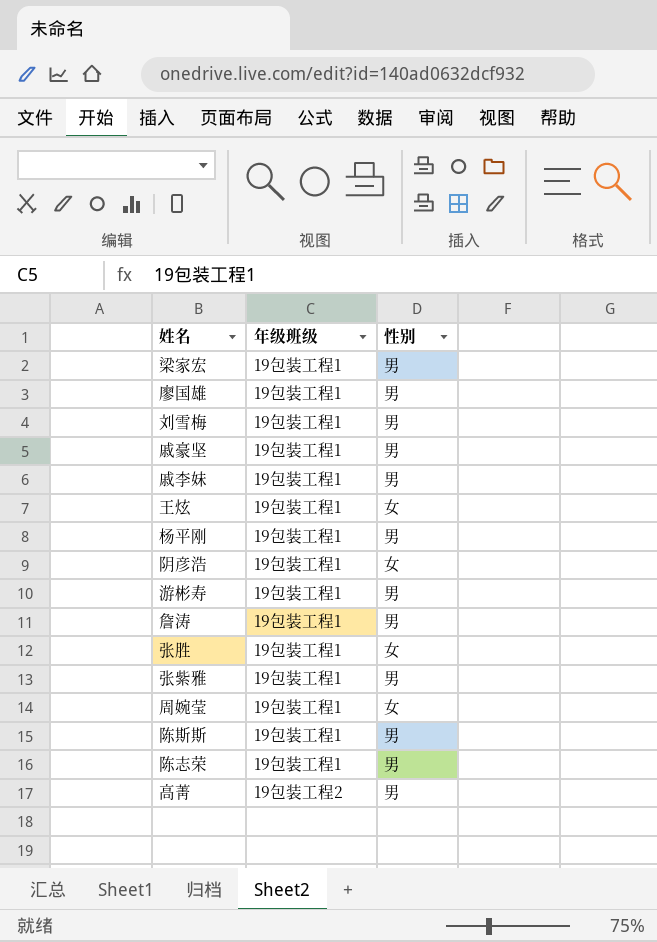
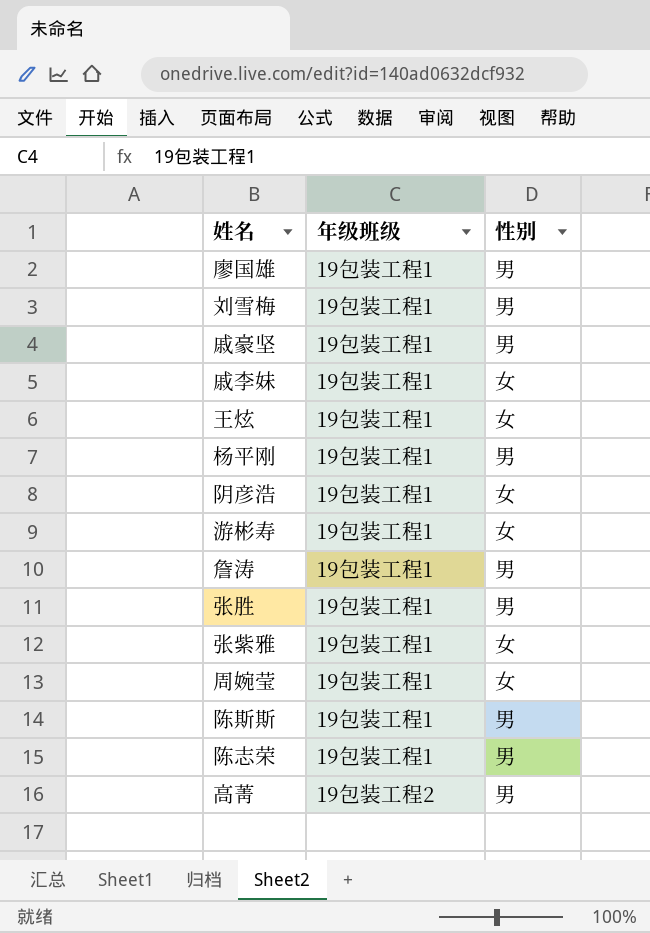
row 梁家宏: 19包装工程1 | 男 -> none
戚李妹 | 性别: 男 -> 女
游彬寿 | 性别: 男 -> 女
张胜 | 性别: 女 -> 男
张紫雅 | 性别: 男 -> 女

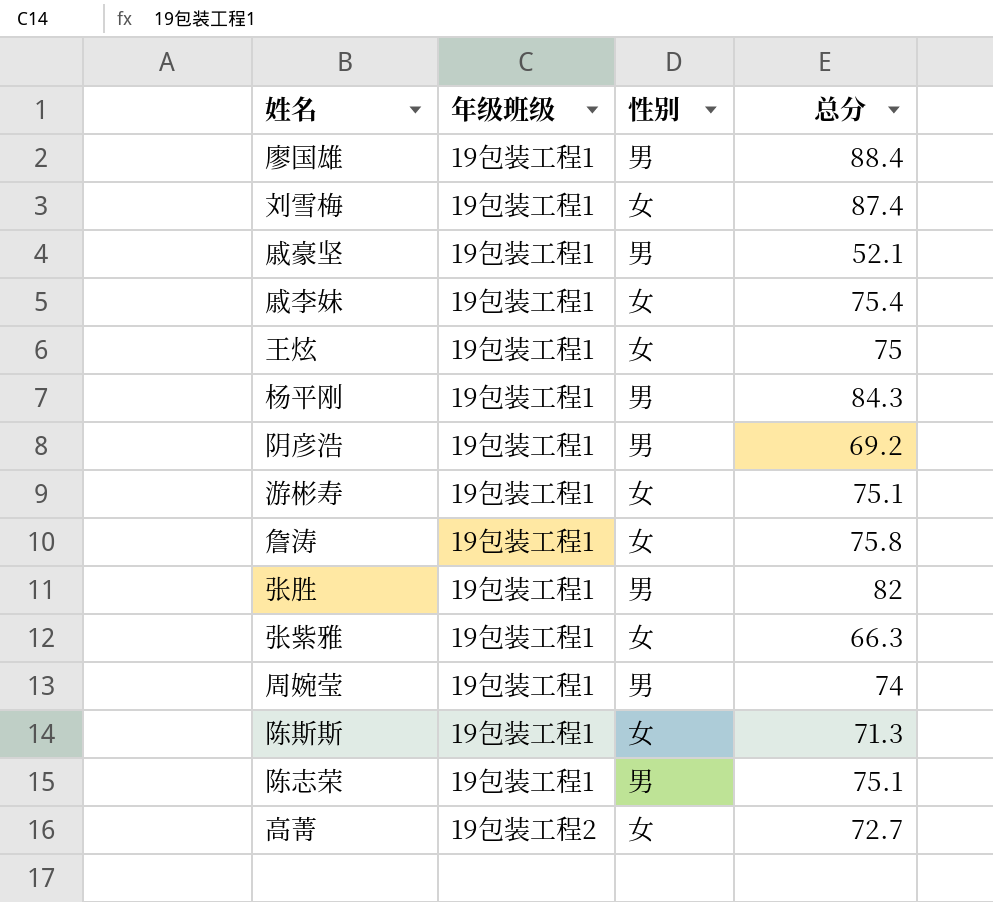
column 总分 | position: none -> 4
刘雪梅 | 性别: 男 -> 女
阴彦浩 | 性别: 女 -> 男
詹涛 | 性别: 男 -> 女
周婉莹 | 性别: 女 -> 男
陈斯斯 | 性别: 男 -> 女
高菁 | 性别: 男 -> 女

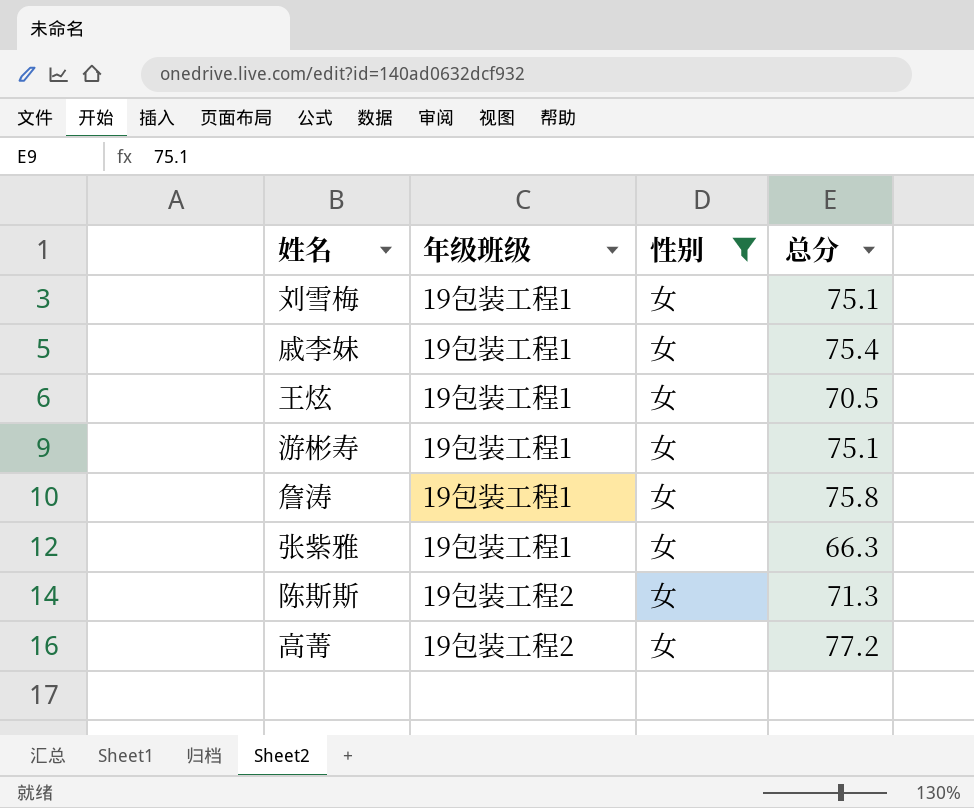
filter: none -> 性别 = 女
刘雪梅 | 总分: 87.4 -> 75.1
王炫 | 总分: 75 -> 70.5
陈斯斯 | 年级班级: 19包装工程1 -> 19包装工程2
高菁 | 总分: 72.7 -> 77.2

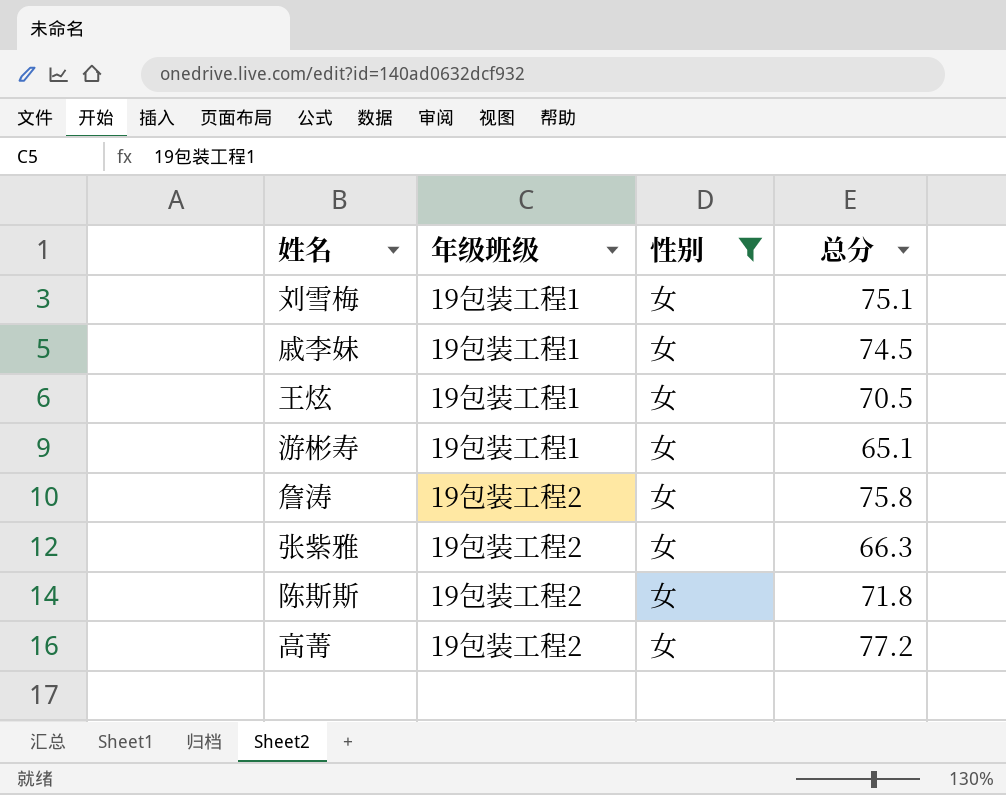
戚李妹 | 总分: 75.4 -> 74.5
游彬寿 | 总分: 75.1 -> 65.1
詹涛 | 年级班级: 19包装工程1 -> 19包装工程2
张紫雅 | 年级班级: 19包装工程1 -> 19包装工程2
陈斯斯 | 总分: 71.3 -> 71.8

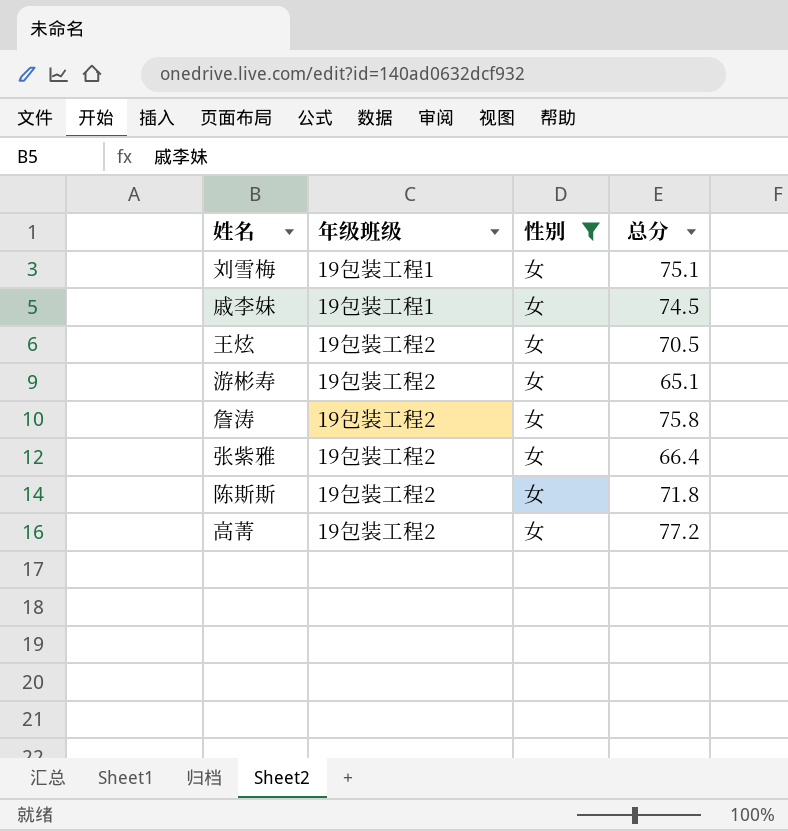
王炫 | 年级班级: 19包装工程1 -> 19包装工程2
游彬寿 | 年级班级: 19包装工程1 -> 19包装工程2
张紫雅 | 总分: 66.3 -> 66.4

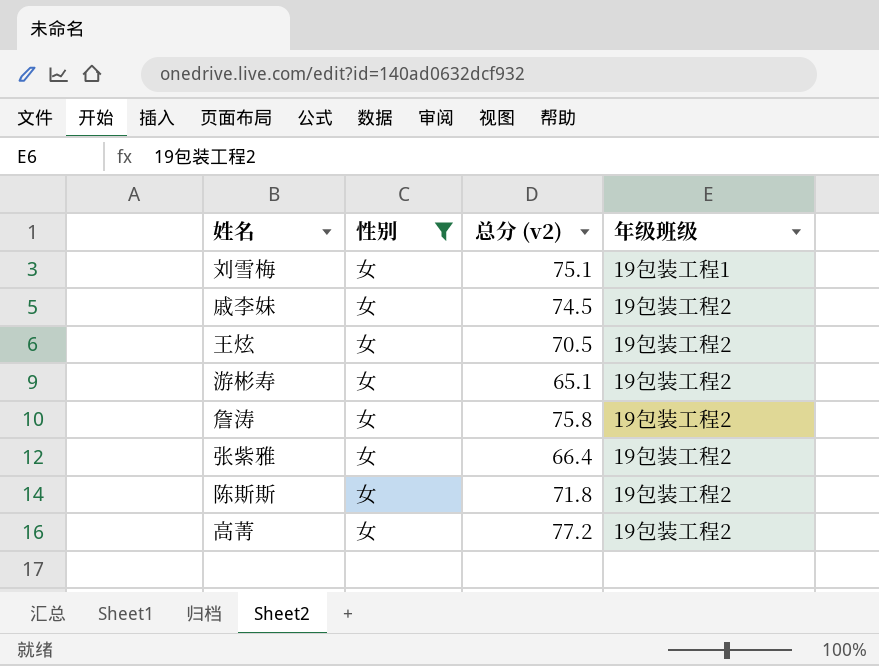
column name: 总分 -> 总分 (v2)
column 年级班级 | position: 2 -> 4
戚李妹 | 年级班级: 19包装工程1 -> 19包装工程2

